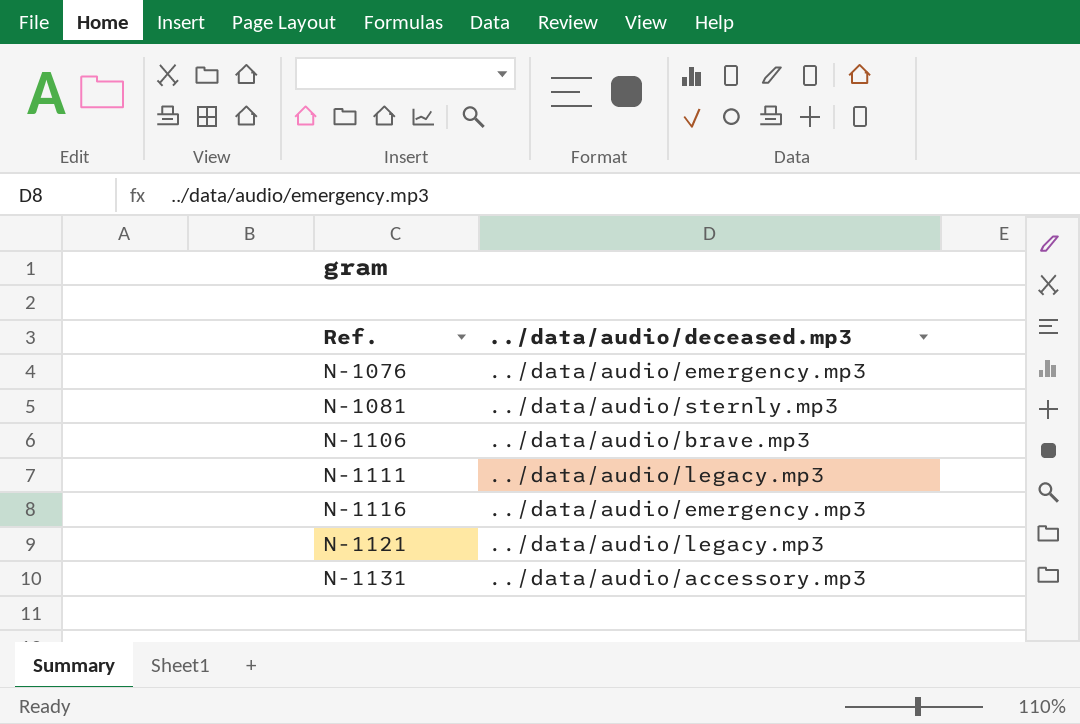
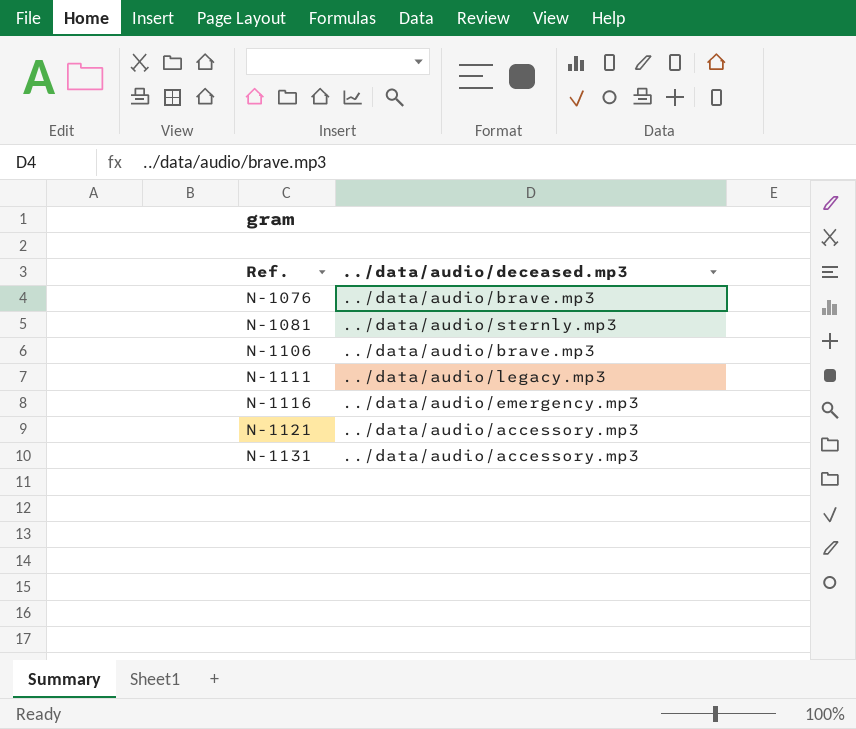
N-1076 | ../data/audio/deceased.mp3: ../data/audio/emergency.mp3 -> ../data/audio/brave.mp3
N-1121 | ../data/audio/deceased.mp3: ../data/audio/legacy.mp3 -> ../data/audio/accessory.mp3

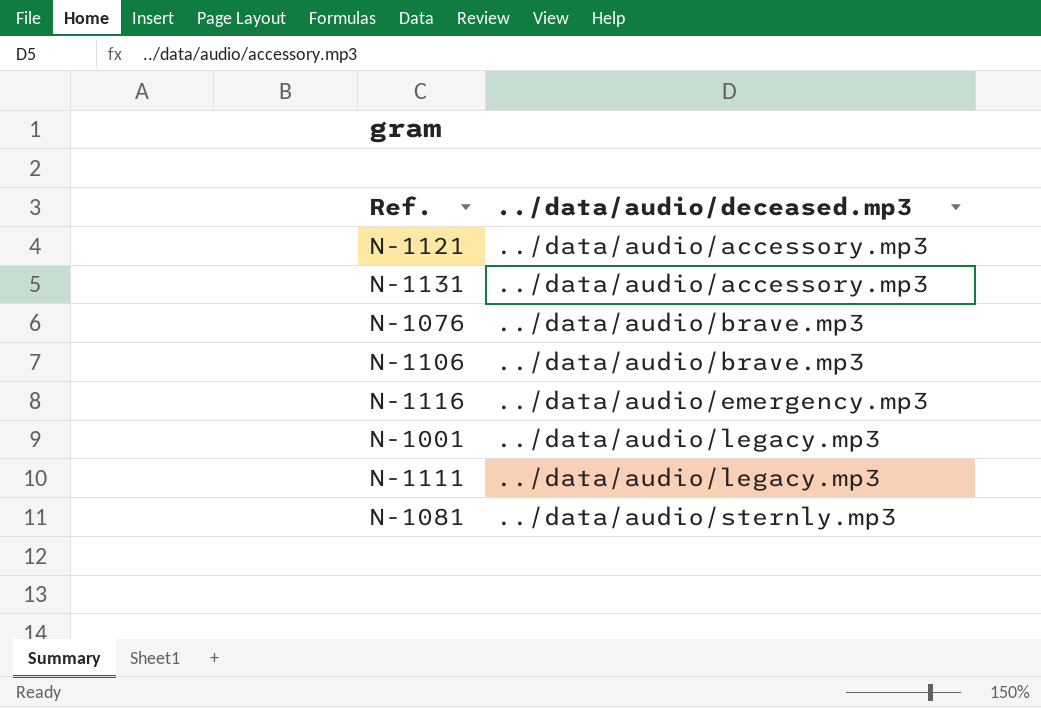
row order: Ref. ascending -> ../data/audio/deceased.mp3 ascending
row N-1001: none -> ../data/audio/legacy.mp3

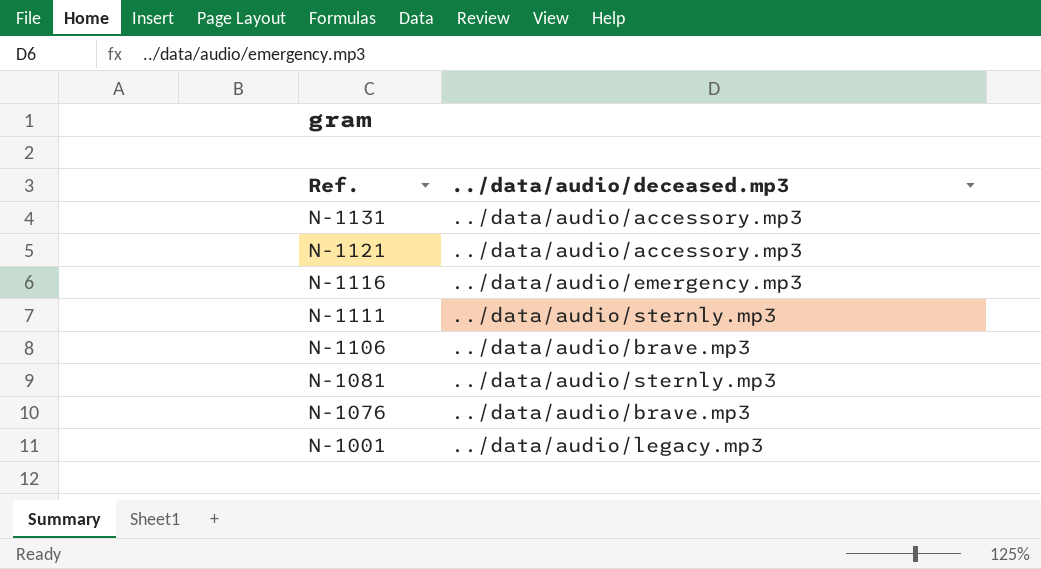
row order: ../data/audio/deceased.mp3 ascending -> Ref. descending
N-1111 | ../data/audio/deceased.mp3: ../data/audio/legacy.mp3 -> ../data/audio/sternly.mp3

